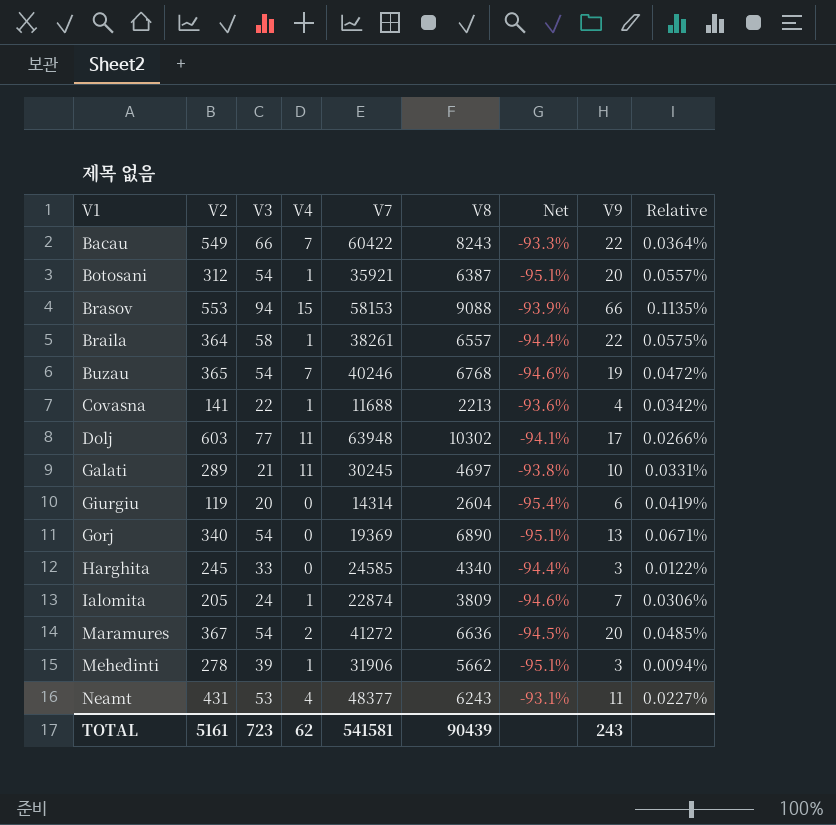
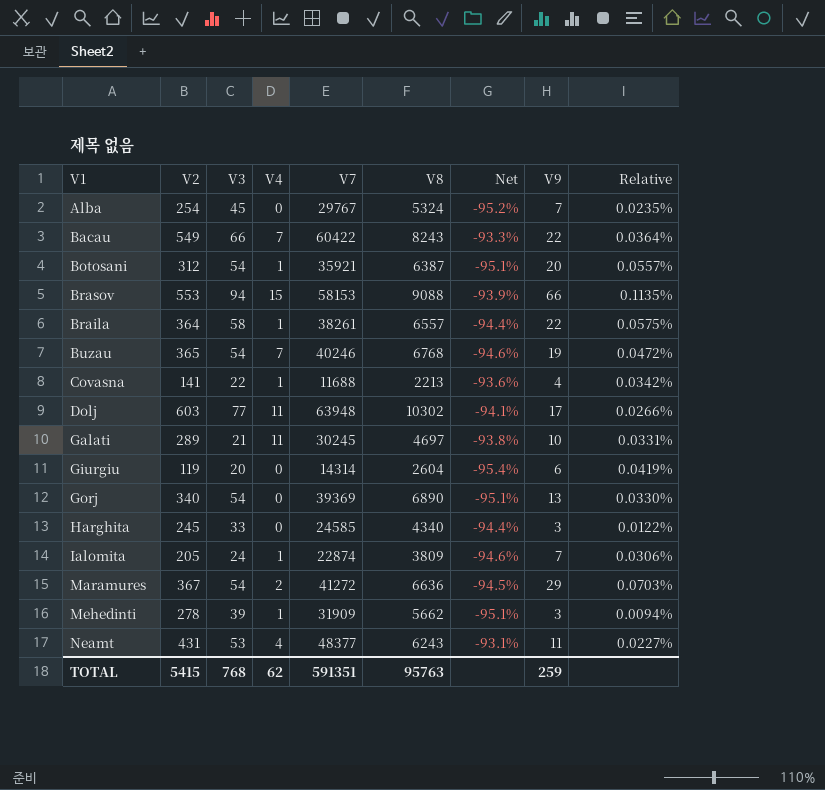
row Alba: none -> 254 | 45 | 0 | 29767 | 5324 | -95.2% | 7 | 0.0235%
Gorj | V7: 19369 -> 39369
Gorj | Relative: 0.0671% -> 0.0330%
Maramures | V9: 20 -> 29
Maramures | Relative: 0.0485% -> 0.0703%
Mehedinti | V7: 31906 -> 31909
TOTAL | V2: 5161 -> 5415
TOTAL | V3: 723 -> 768
TOTAL | V7: 541581 -> 591351
TOTAL | V8: 90439 -> 95763
TOTAL | V9: 243 -> 259

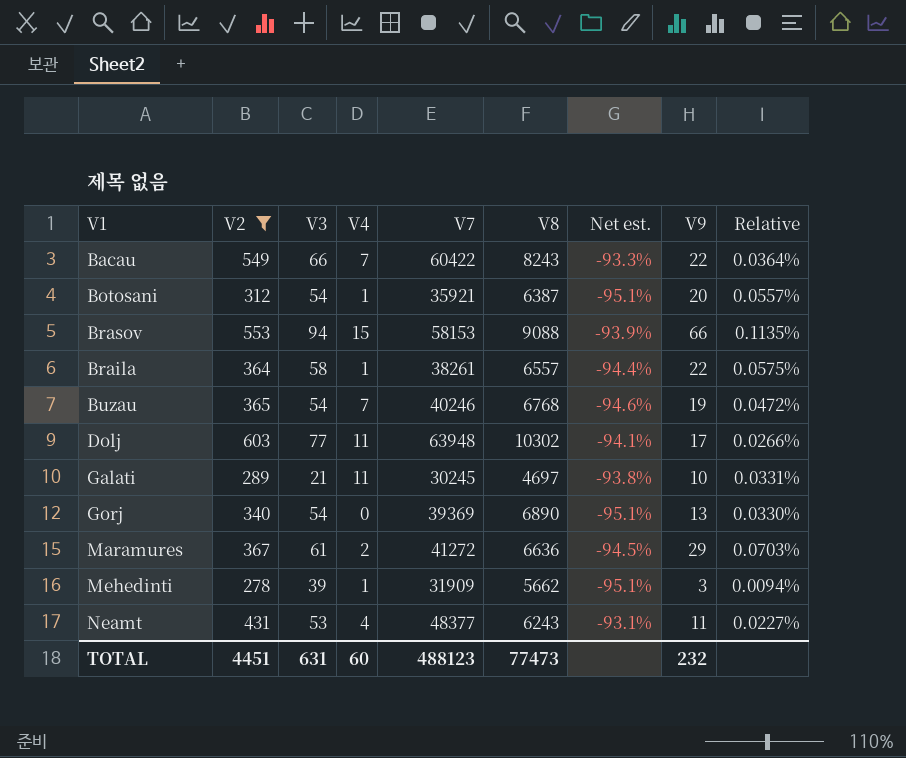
filter: none -> V2 >= 278
column name: Net -> Net est.
Maramures | V3: 54 -> 61
TOTAL | V2: 5415 -> 4451
TOTAL | V3: 768 -> 631
TOTAL | V4: 62 -> 60
TOTAL | V7: 591351 -> 488123
TOTAL | V8: 95763 -> 77473
TOTAL | V9: 259 -> 232

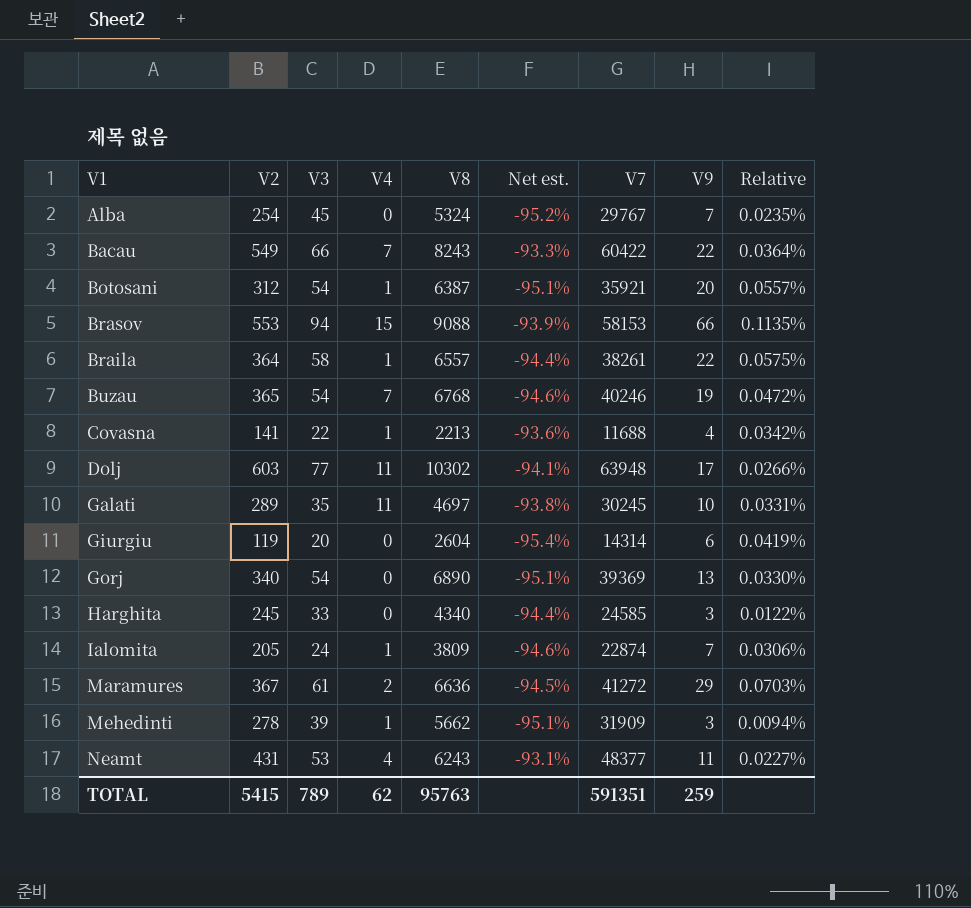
filter: V2 >= 278 -> none
column V7 | position: 5 -> 7
Galati | V3: 21 -> 35
TOTAL | V2: 4451 -> 5415
TOTAL | V3: 631 -> 789
TOTAL | V4: 60 -> 62
TOTAL | V8: 77473 -> 95763
TOTAL | V7: 488123 -> 591351
TOTAL | V9: 232 -> 259

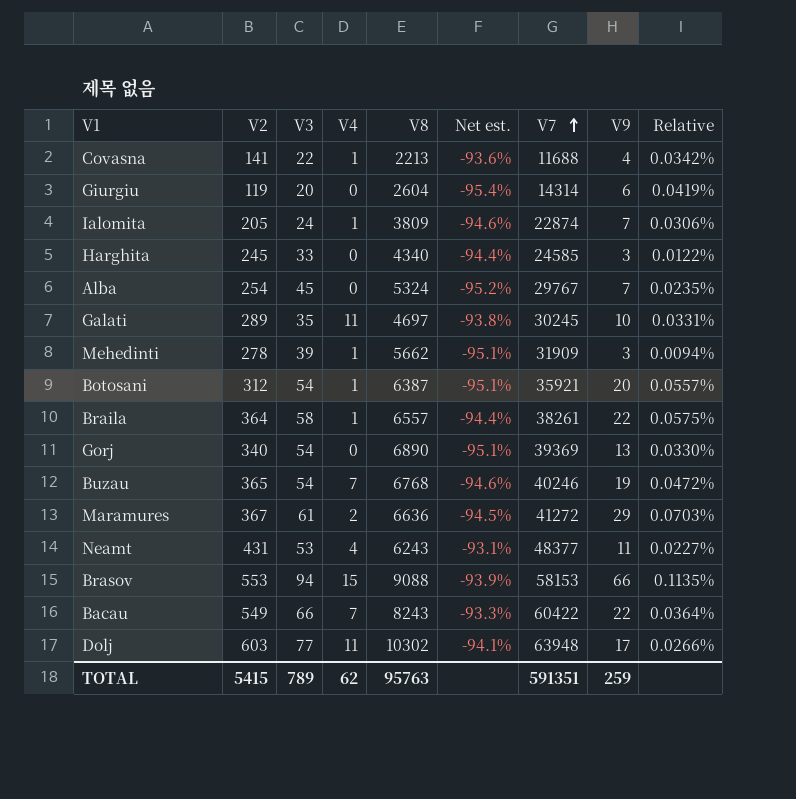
row order: none -> V7 ascending

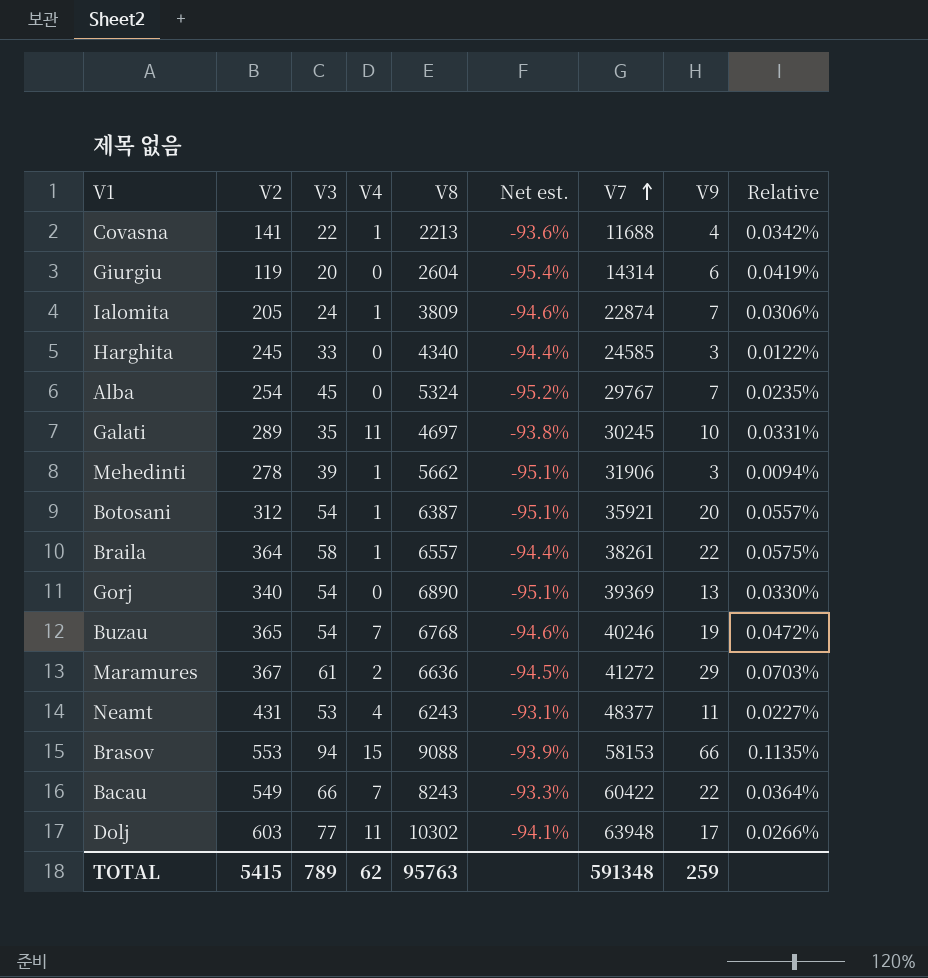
Mehedinti | V7: 31909 -> 31906
TOTAL | V7: 591351 -> 591348

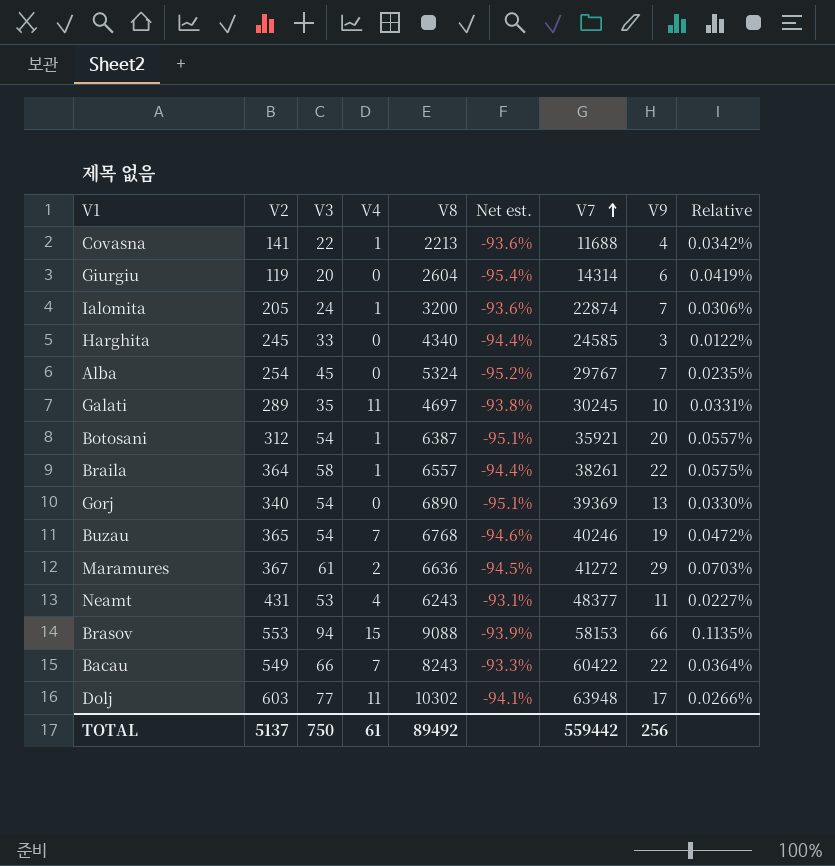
row Mehedinti: 278 | 39 | 1 | 5662 | -95.1% | 31906 | 3 | 0.0094% -> none
Ialomita | V8: 3809 -> 3200
Ialomita | Net est.: -94.6% -> -93.6%
TOTAL | V2: 5415 -> 5137
TOTAL | V3: 789 -> 750
TOTAL | V4: 62 -> 61
TOTAL | V8: 95763 -> 89492
TOTAL | V7: 591348 -> 559442
TOTAL | V9: 259 -> 256

